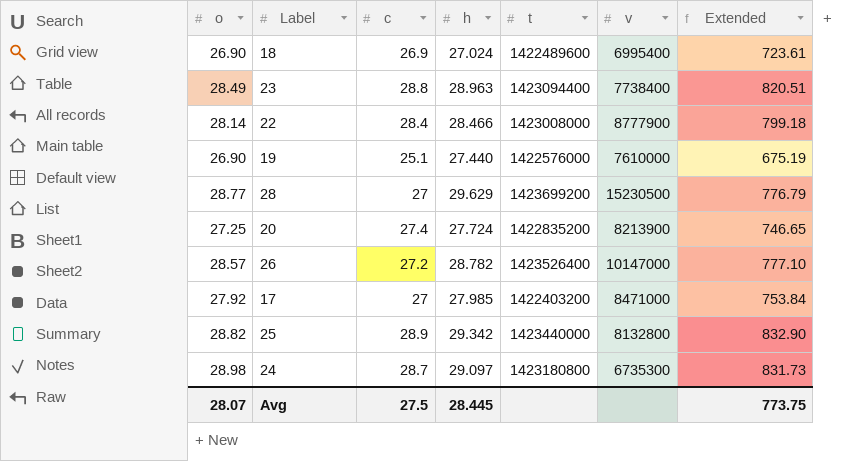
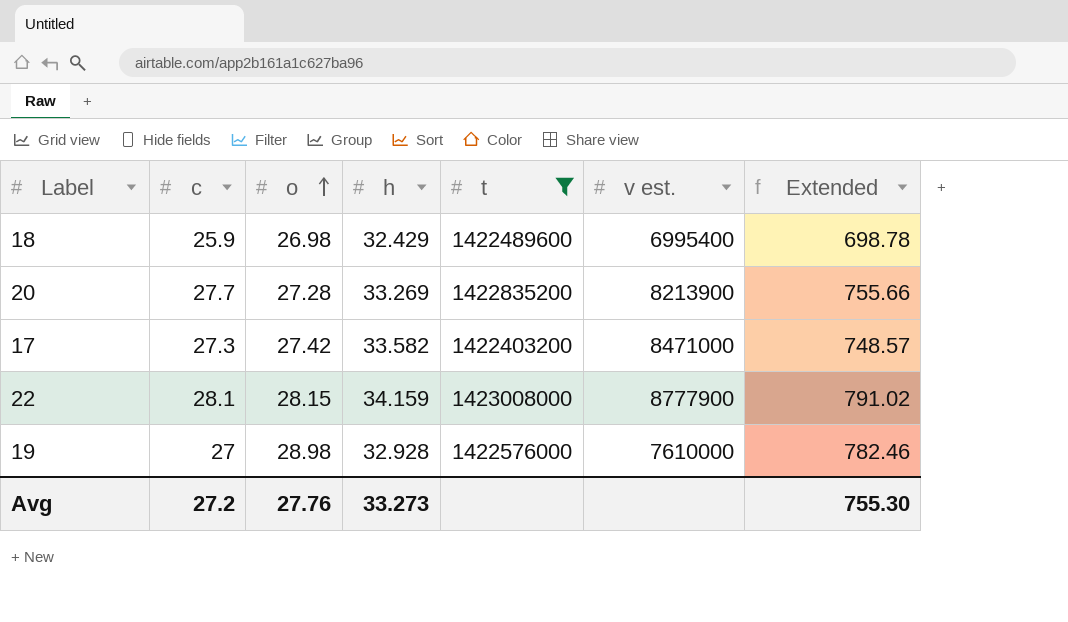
filter: none -> t <= 1423008000
row order: none -> o ascending
column o | position: 1 -> 3
column name: v -> v est.
18 | c: 26.9 -> 25.9
18 | o: 26.90 -> 26.98
18 | h: 27.024 -> 32.429
18 | Extended: 723.61 -> 698.78
20 | c: 27.4 -> 27.7
20 | o: 27.25 -> 27.28
20 | h: 27.724 -> 33.269
20 | Extended: 746.65 -> 755.66
17 | c: 27 -> 27.3
17 | o: 27.92 -> 27.42
17 | h: 27.985 -> 33.582
17 | Extended: 753.84 -> 748.57
22 | c: 28.4 -> 28.1
22 | o: 28.14 -> 28.15
22 | h: 28.466 -> 34.159
22 | Extended: 799.18 -> 791.02
19 | c: 25.1 -> 27
19 | o: 26.90 -> 28.98
19 | h: 27.440 -> 32.928
19 | Extended: 675.19 -> 782.46
Avg | c: 27.5 -> 27.2
Avg | o: 28.07 -> 27.76
Avg | h: 28.445 -> 33.273
Avg | Extended: 773.75 -> 755.30

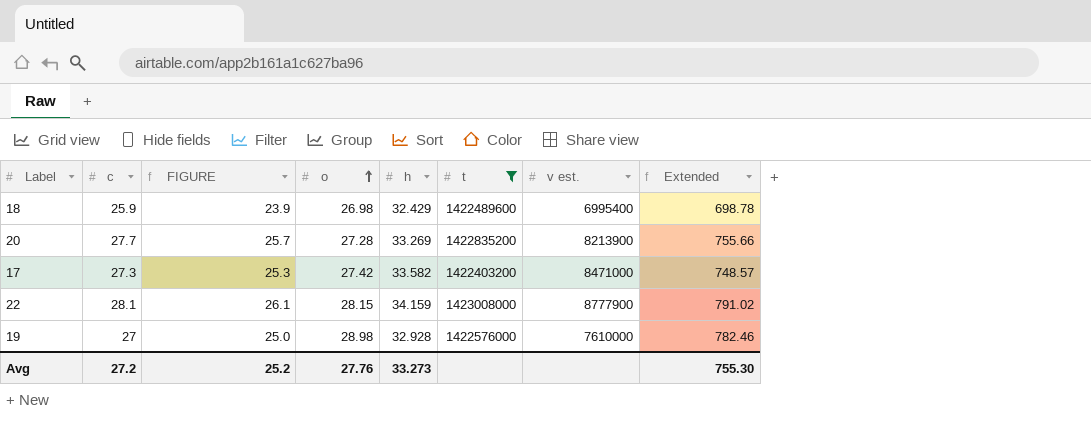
column FIGURE | formula: none -> [c] - 2

